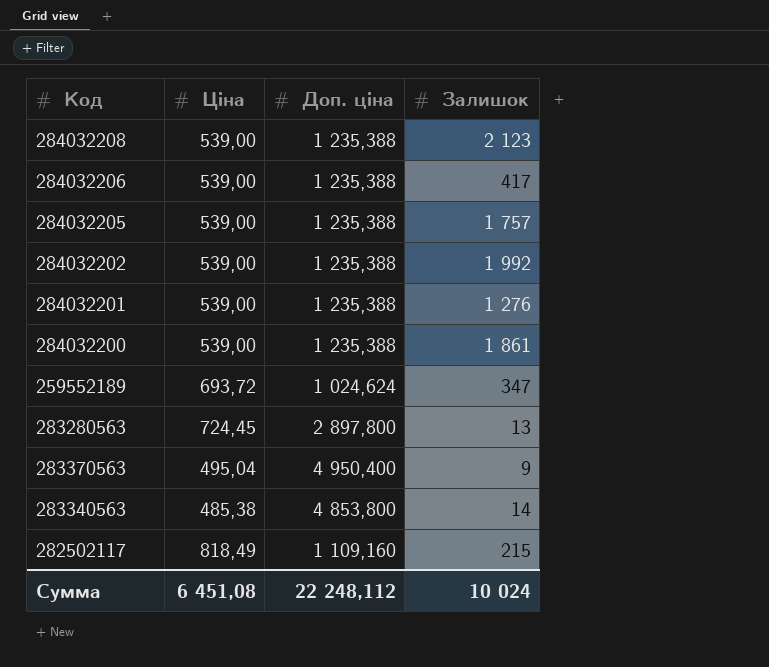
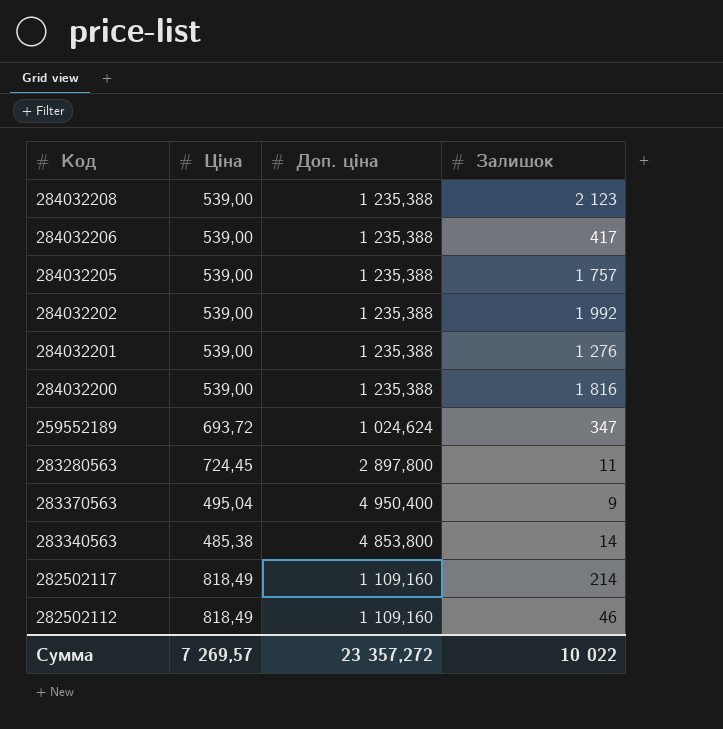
284032200 | Залишок: 1 861 -> 1 816
283280563 | Залишок: 13 -> 11
282502117 | Залишок: 215 -> 214
row 282502112: none -> 818,49 | 1 109,160 | 46
Сумма | Ціна: 6 451,08 -> 7 269,57
Сумма | Доп. ціна: 22 248,112 -> 23 357,272
Сумма | Залишок: 10 024 -> 10 022

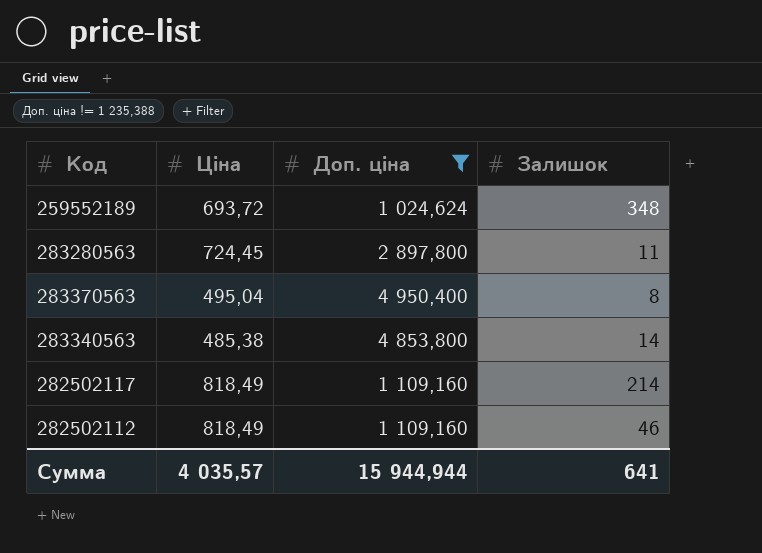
filter: none -> Доп. ціна != 1 235,388
259552189 | Залишок: 347 -> 348
283370563 | Залишок: 9 -> 8
Сумма | Ціна: 7 269,57 -> 4 035,57
Сумма | Доп. ціна: 23 357,272 -> 15 944,944
Сумма | Залишок: 10 022 -> 641

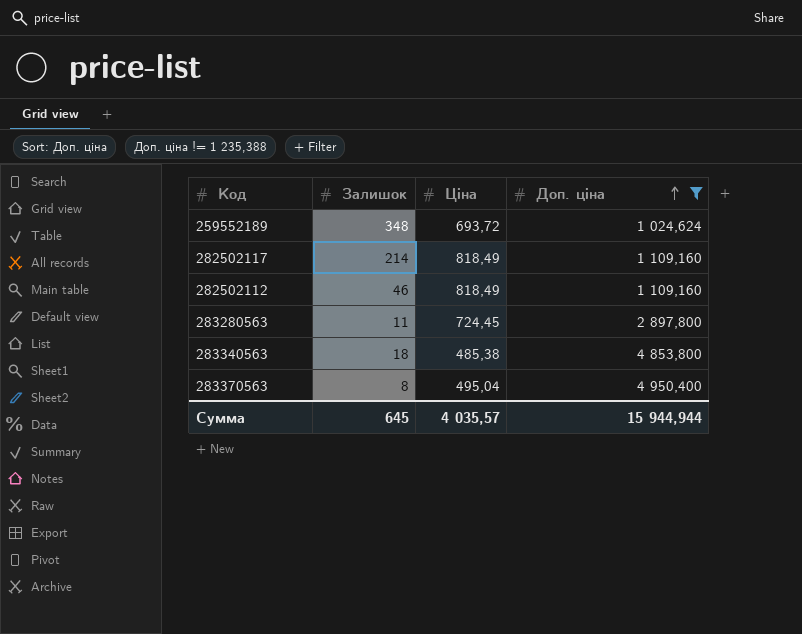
row order: none -> Доп. ціна ascending
column Залишок | position: 4 -> 2
283340563 | Залишок: 14 -> 18
Сумма | Залишок: 641 -> 645

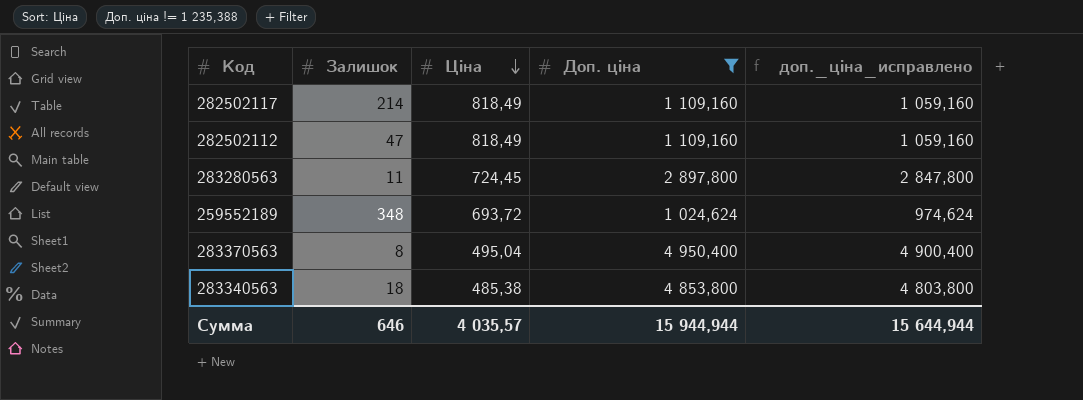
row order: Доп. ціна ascending -> Ціна descending
column доп._ціна_исправлено | formula: none -> [Доп. ціна] - 50
282502112 | Залишок: 46 -> 47
Сумма | Залишок: 645 -> 646

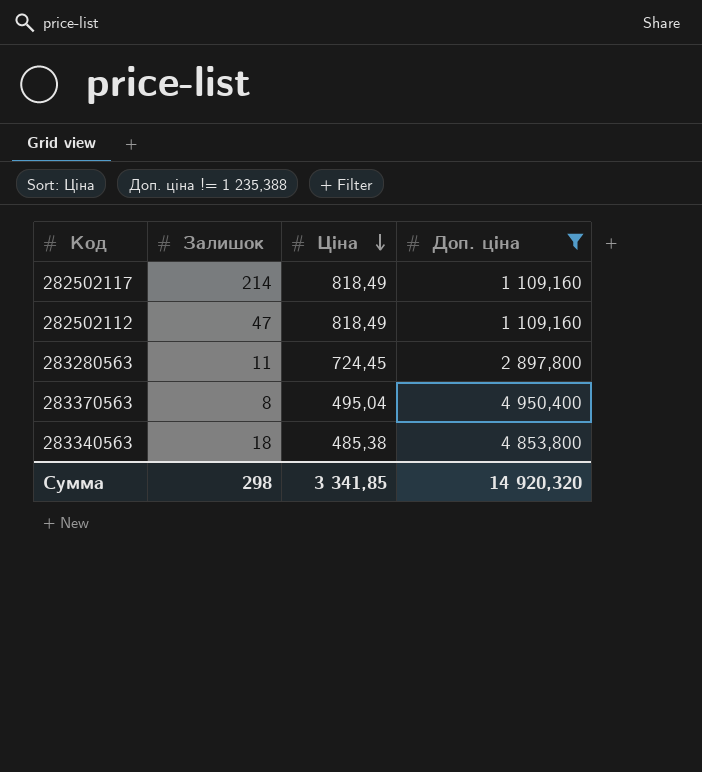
column доп._ціна_исправлено | formula: [Доп. ціна] - 50 -> none
row 259552189: 348 | 693,72 | 1 024,624 | 974,624 -> none
Сумма | Залишок: 646 -> 298
Сумма | Ціна: 4 035,57 -> 3 341,85
Сумма | Доп. ціна: 15 944,944 -> 14 920,320

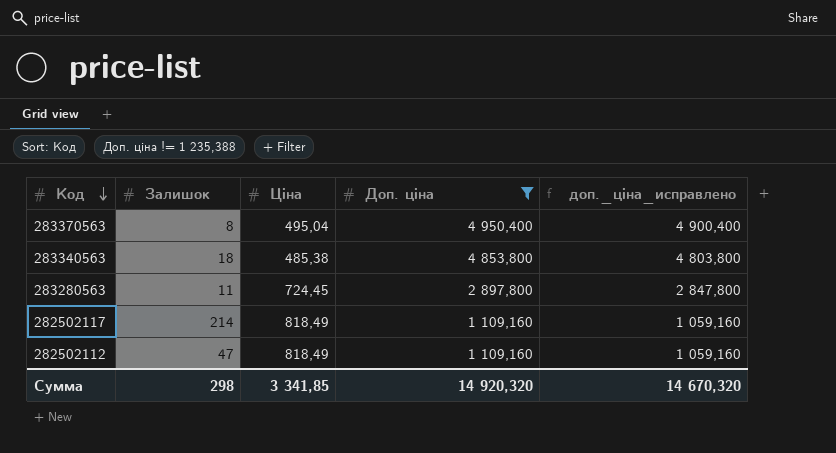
row order: Ціна descending -> Код descending
column доп._ціна_исправлено | formula: none -> [Доп. ціна] - 50

